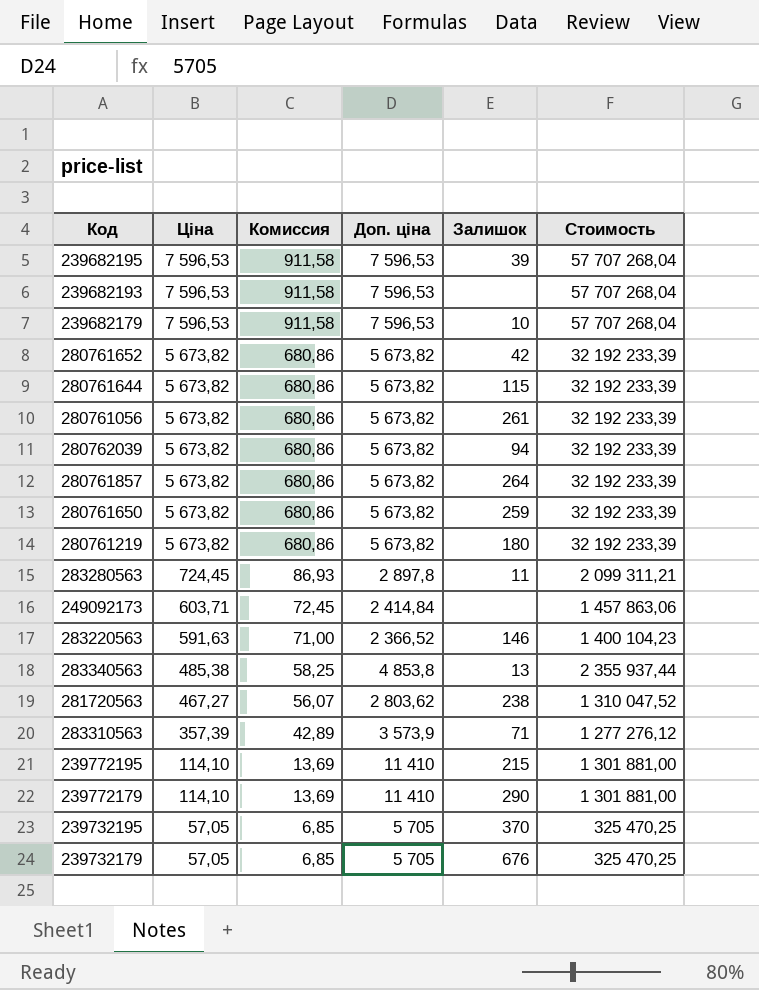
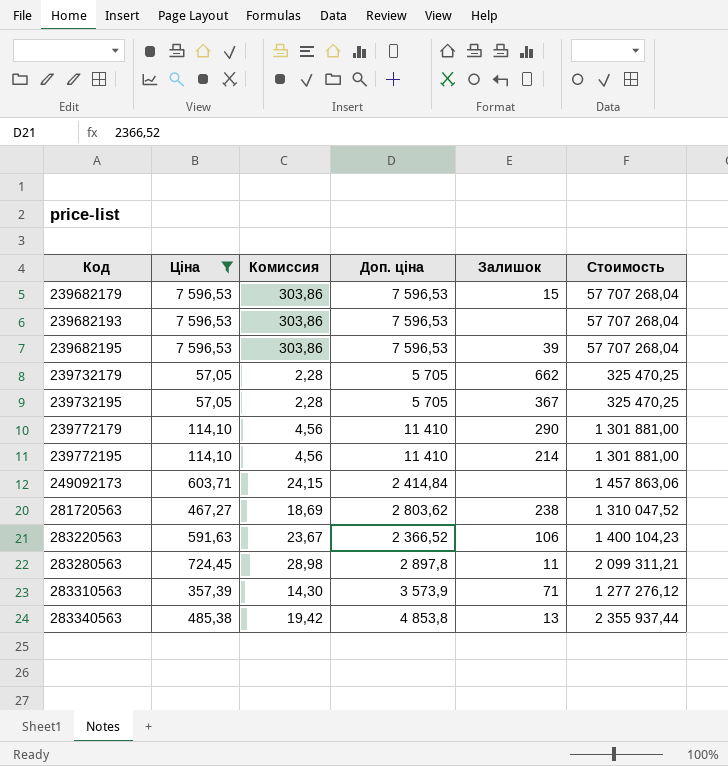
filter: none -> Ціна != 5 673,82
row order: Ціна descending -> Код ascending
column Комиссия | formula: [Ціна] * 0,12 -> [Ціна] * 0,04
239682179 | Залишок: 10 -> 15
239732179 | Залишок: 676 -> 662
239732195 | Залишок: 370 -> 367
239772195 | Залишок: 215 -> 214
283220563 | Залишок: 146 -> 106

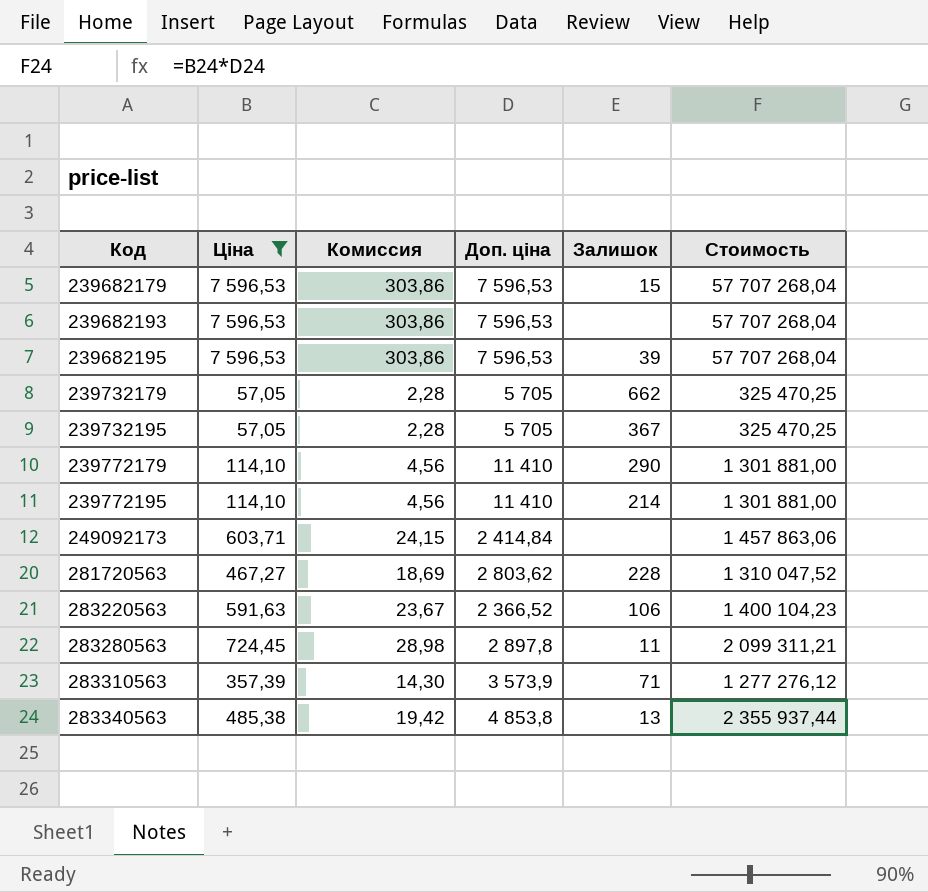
281720563 | Залишок: 238 -> 228

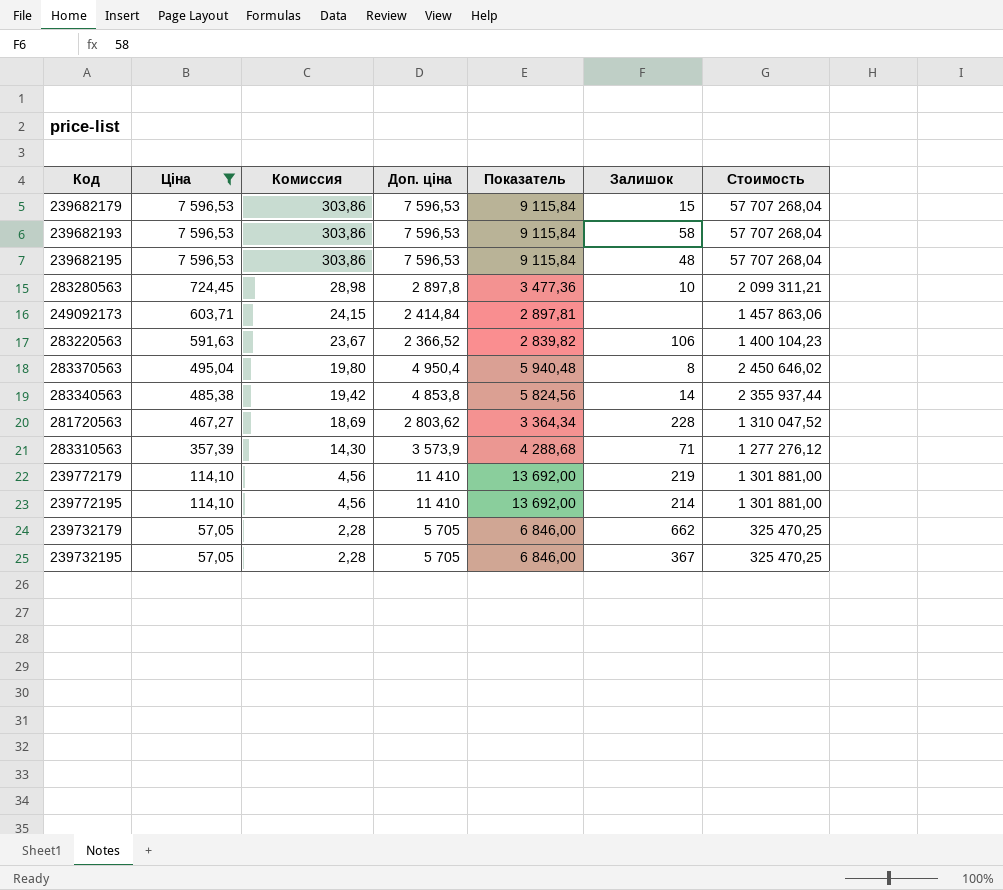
row order: Код ascending -> Ціна descending
column Показатель | formula: none -> [Доп. ціна] * 1,2
239682193 | Залишок: none -> 58
239682195 | Залишок: 39 -> 48
283280563 | Залишок: 11 -> 10
row 283370563: none -> 495,04 | 19,80 | 4 950,4 | 5 940,48 | 8 | 2 450 646,02
283340563 | Залишок: 13 -> 14
239772179 | Залишок: 290 -> 219

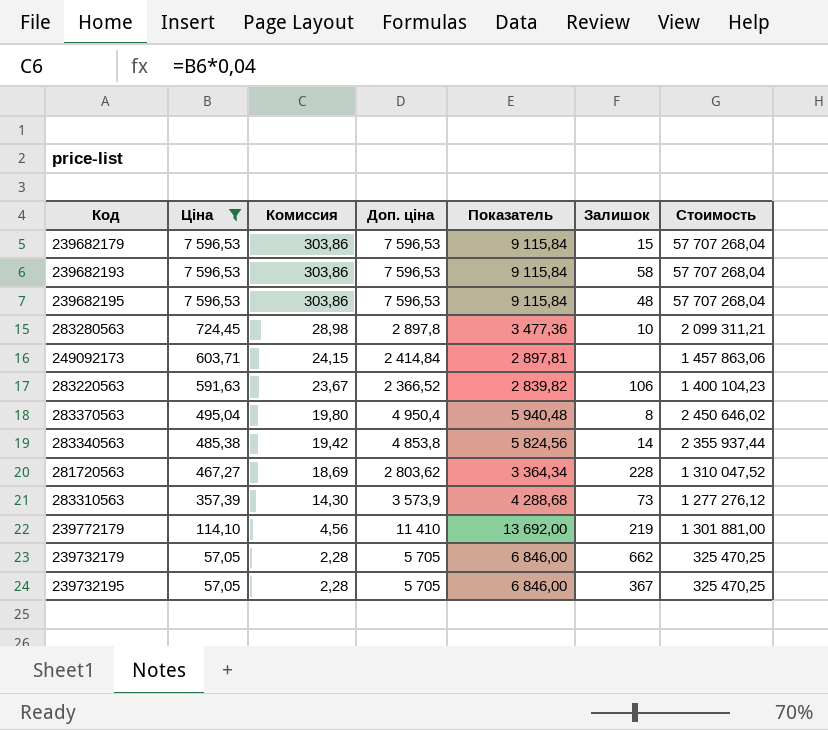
row 239772195: 114,10 | 4,56 | 11 410 | 13 692,00 | 214 | 1 301 881,00 -> none
283310563 | Залишок: 71 -> 73

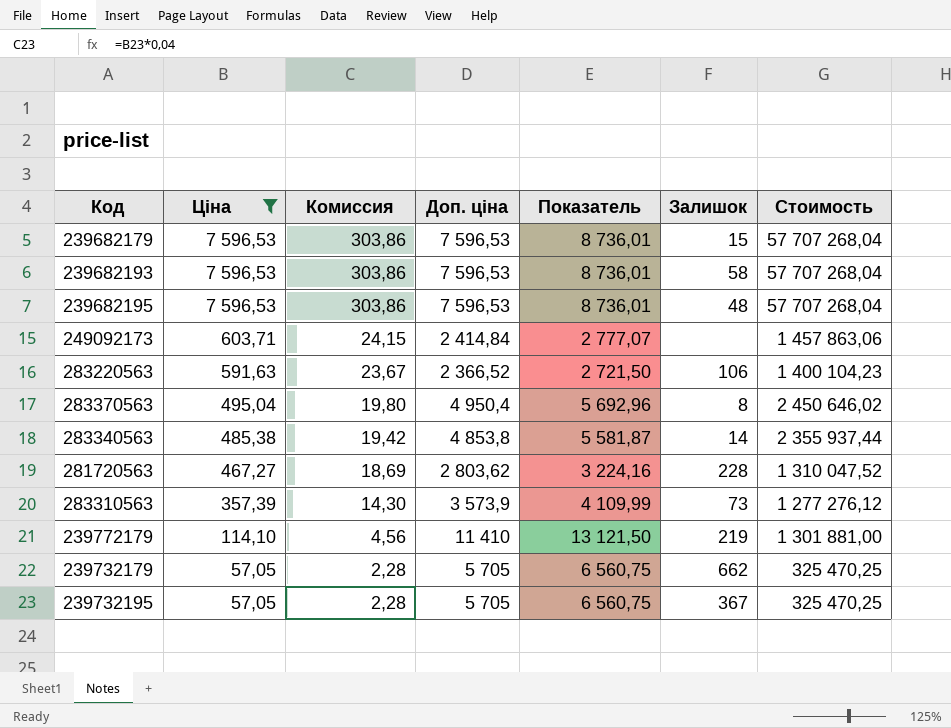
column Показатель | formula: [Доп. ціна] * 1,2 -> [Доп. ціна] * 1,15
row 283280563: 724,45 | 28,98 | 2 897,8 | 3 477,36 | 10 | 2 099 311,21 -> none

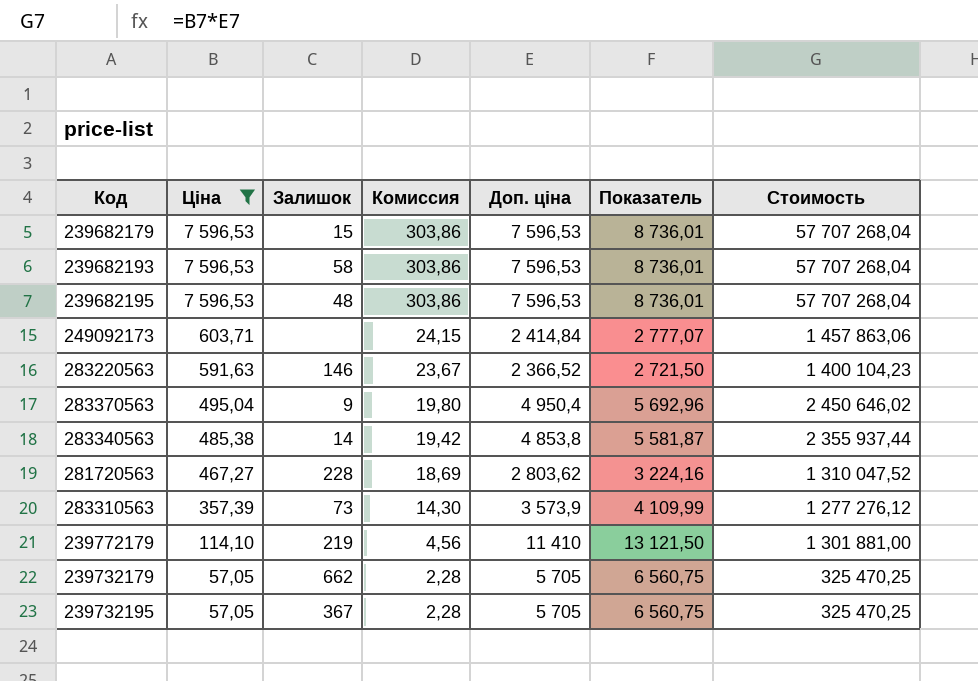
column Залишок | position: 6 -> 3
283220563 | Залишок: 106 -> 146
283370563 | Залишок: 8 -> 9

